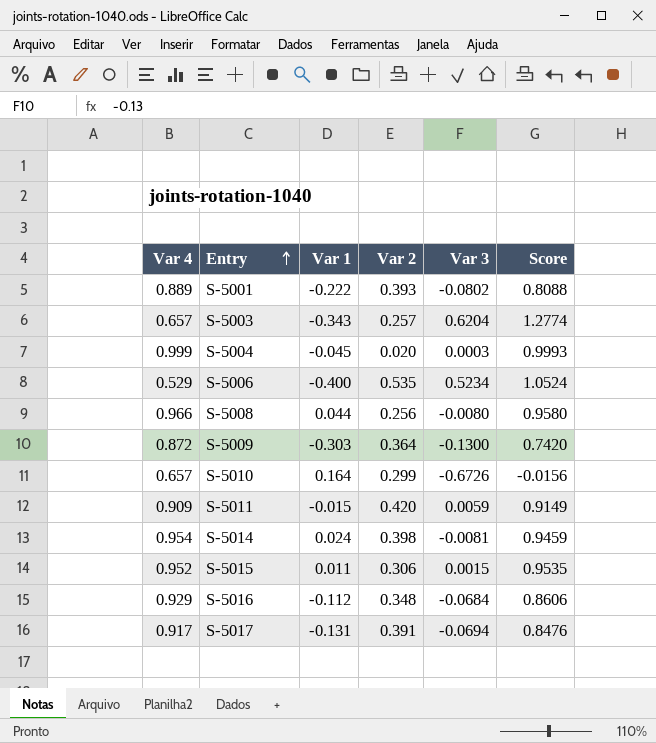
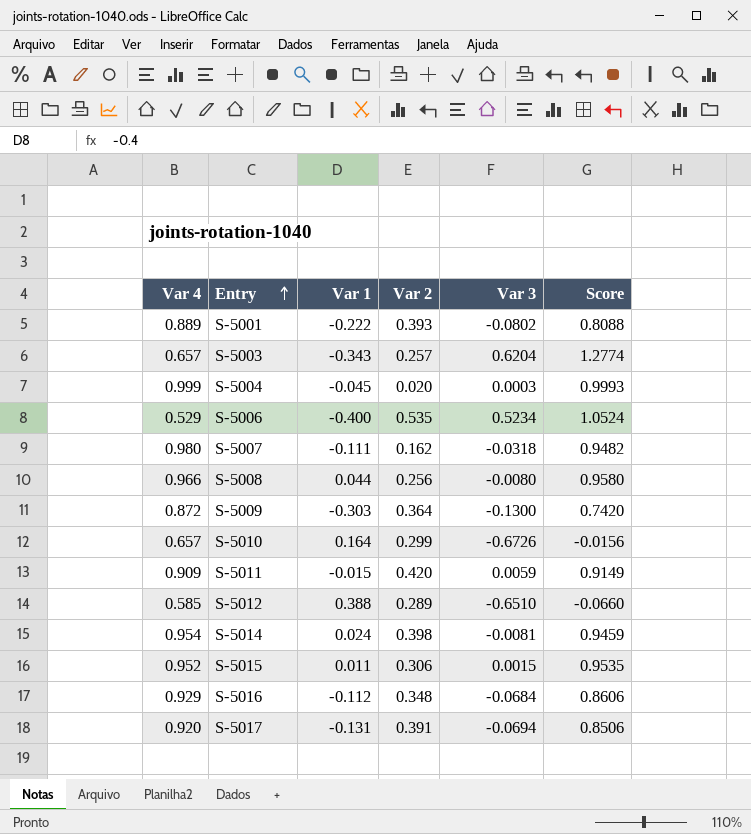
row S-5007: none -> 0.980 | -0.111 | 0.162 | -0.0318 | 0.9482
row S-5012: none -> 0.585 | 0.388 | 0.289 | -0.6510 | -0.0660
S-5017 | Var 4: 0.917 -> 0.920
S-5017 | Score: 0.8476 -> 0.8506

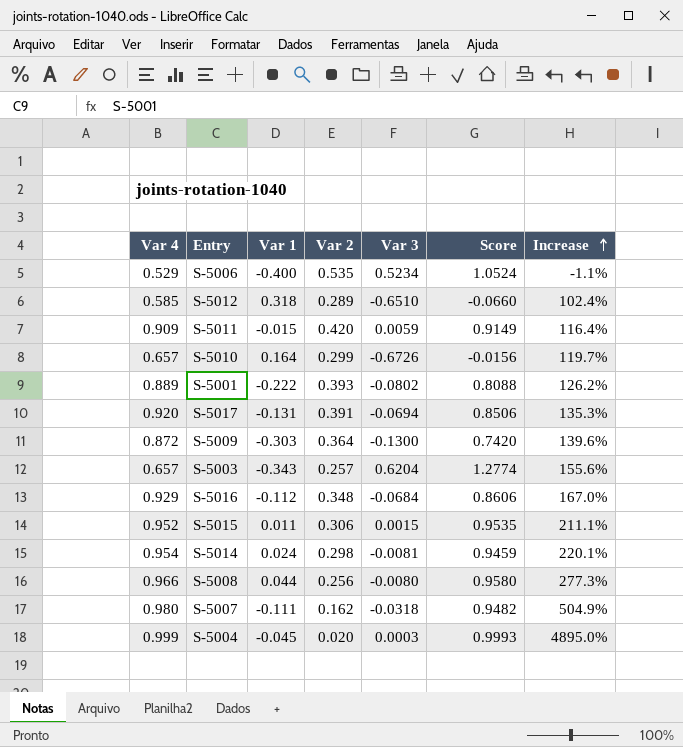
row order: Entry ascending -> Increase ascending
column Increase | formula: none -> ([Var 4] - [Var 2]) / [Var 2]
S-5012 | Var 1: 0.388 -> 0.318
S-5014 | Var 2: 0.398 -> 0.298

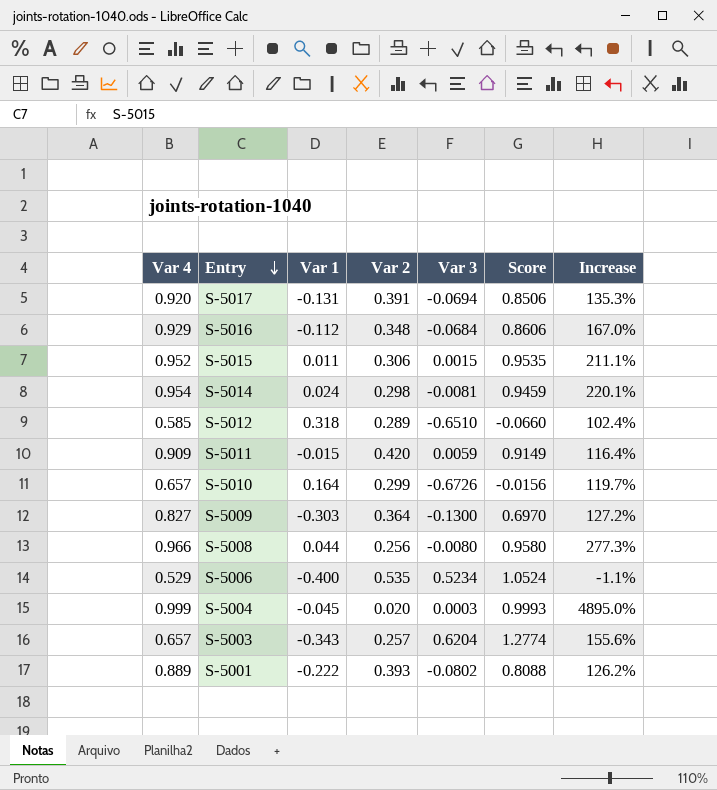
row order: Increase ascending -> Entry descending
row S-5007: 0.980 | -0.111 | 0.162 | -0.0318 | 0.9482 | 504.9% -> none
S-5009 | Var 4: 0.872 -> 0.827
S-5009 | Score: 0.7420 -> 0.6970
S-5009 | Increase: 139.6% -> 127.2%

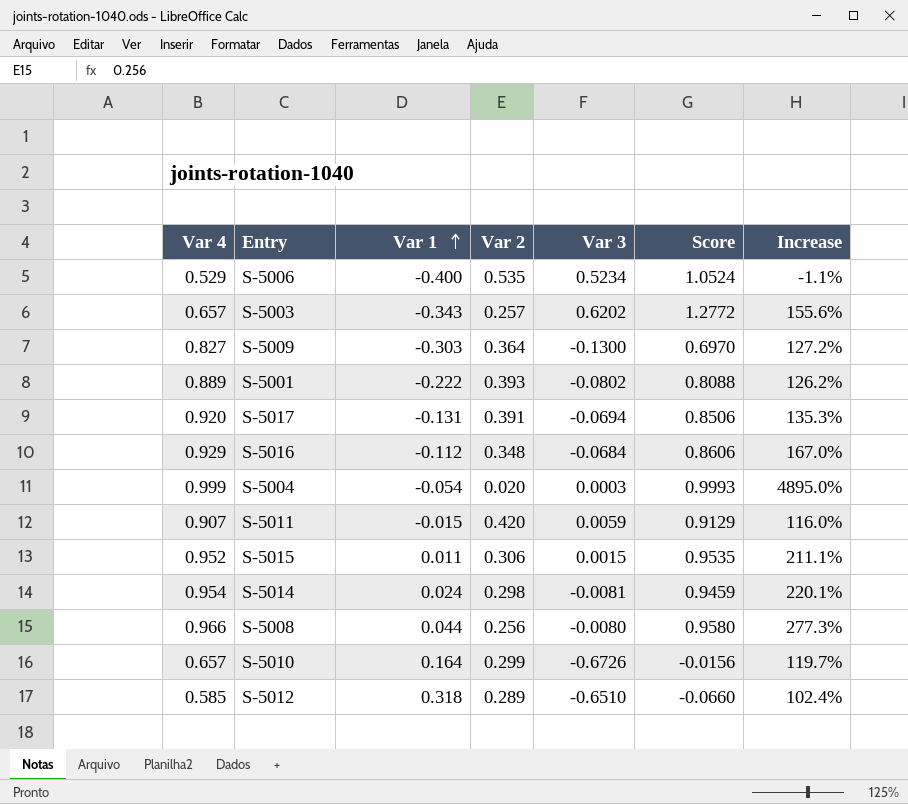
row order: Entry descending -> Var 1 ascending
S-5003 | Var 3: 0.6204 -> 0.6202
S-5003 | Score: 1.2774 -> 1.2772
S-5004 | Var 1: -0.045 -> -0.054
S-5011 | Var 4: 0.909 -> 0.907
S-5011 | Score: 0.9149 -> 0.9129
S-5011 | Increase: 116.4% -> 116.0%

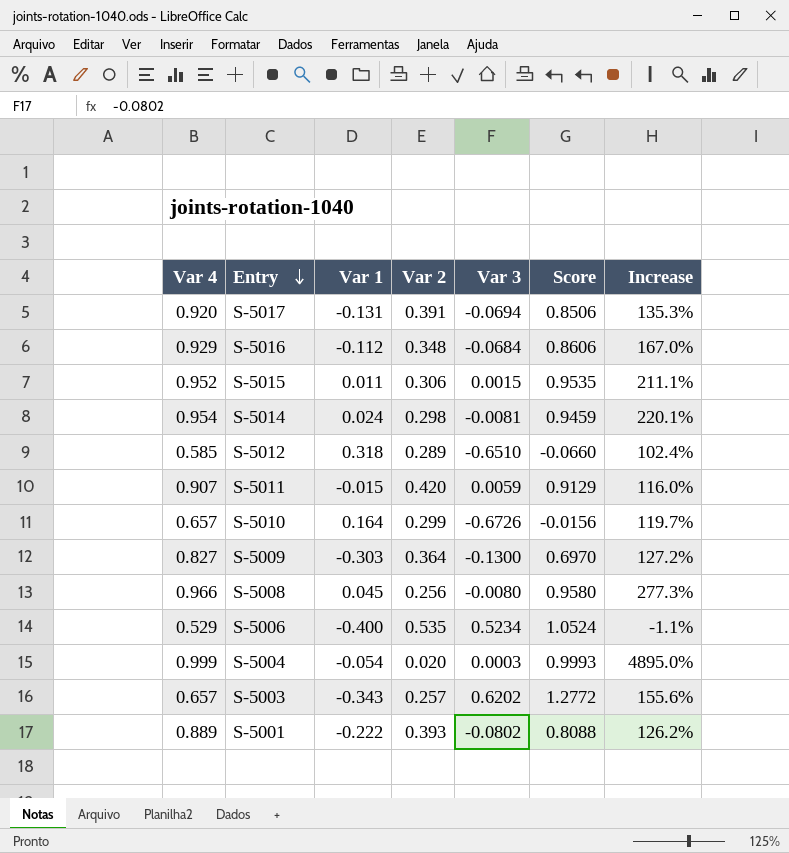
row order: Var 1 ascending -> Entry descending
S-5008 | Var 1: 0.044 -> 0.045

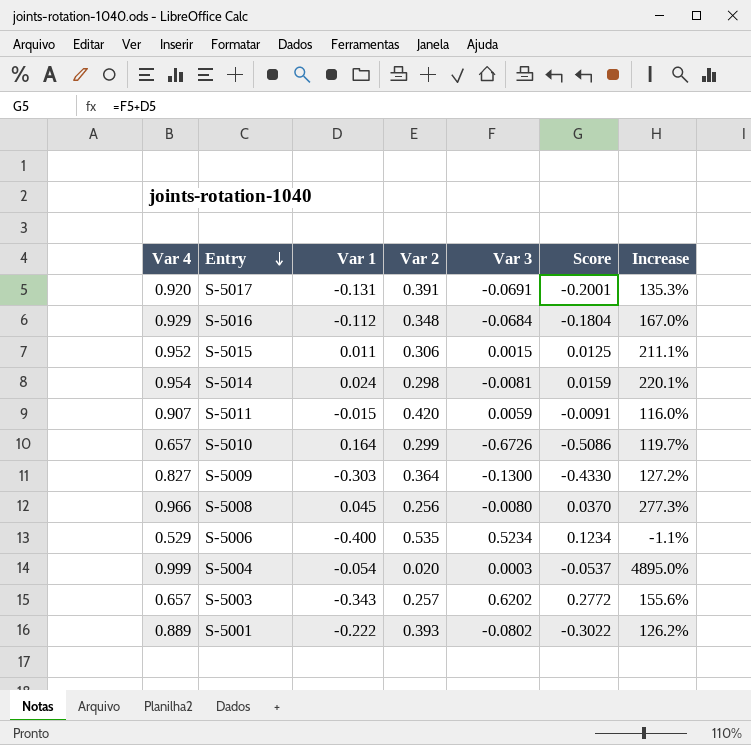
column Score | formula: [Var 4] + [Var 3] -> [Var 1] + [Var 3]
row S-5012: 0.585 | 0.318 | 0.289 | -0.6510 | -0.0660 | 102.4% -> none
S-5017 | Var 3: -0.0694 -> -0.0691

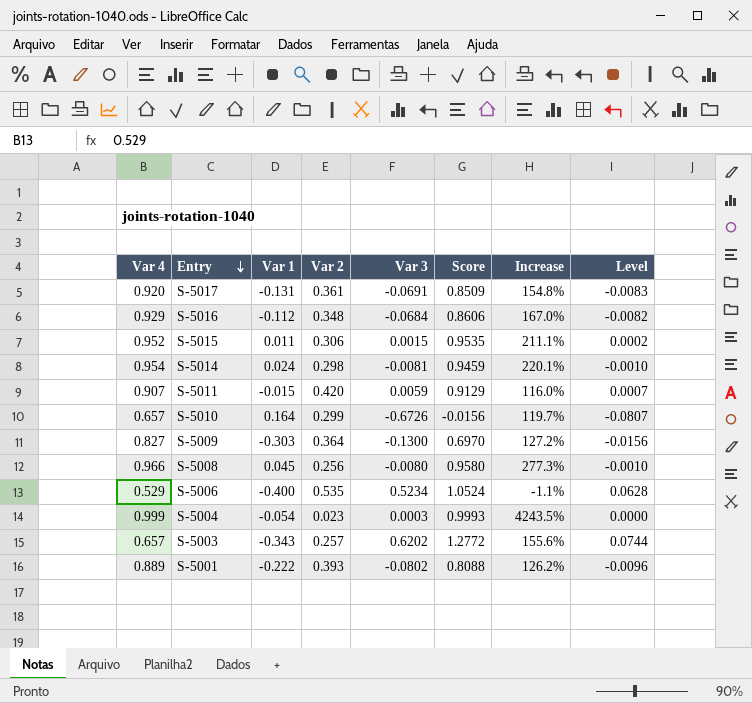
column Score | formula: [Var 1] + [Var 3] -> [Var 4] + [Var 3]
column Level | formula: none -> [Var 3] * 0.12
S-5017 | Var 2: 0.391 -> 0.361
S-5017 | Increase: 135.3% -> 154.8%
S-5004 | Var 2: 0.020 -> 0.023
S-5004 | Increase: 4895.0% -> 4243.5%

